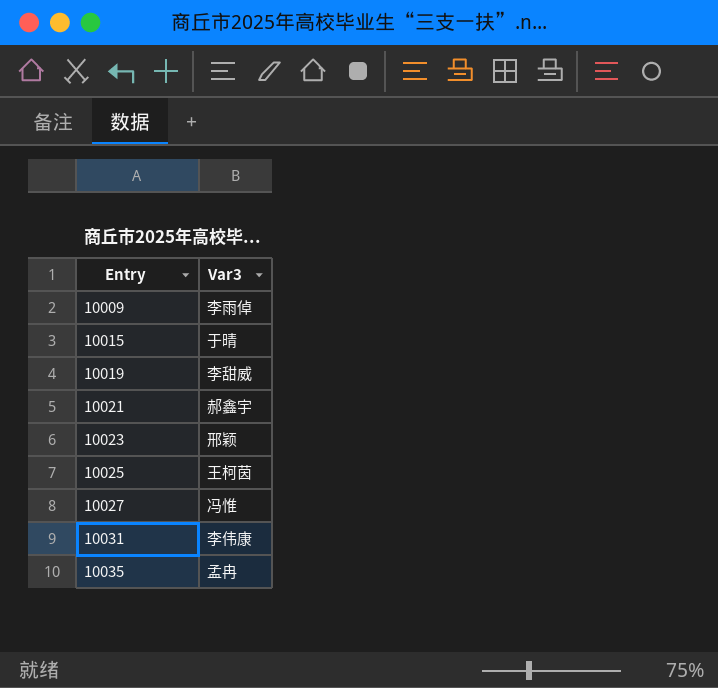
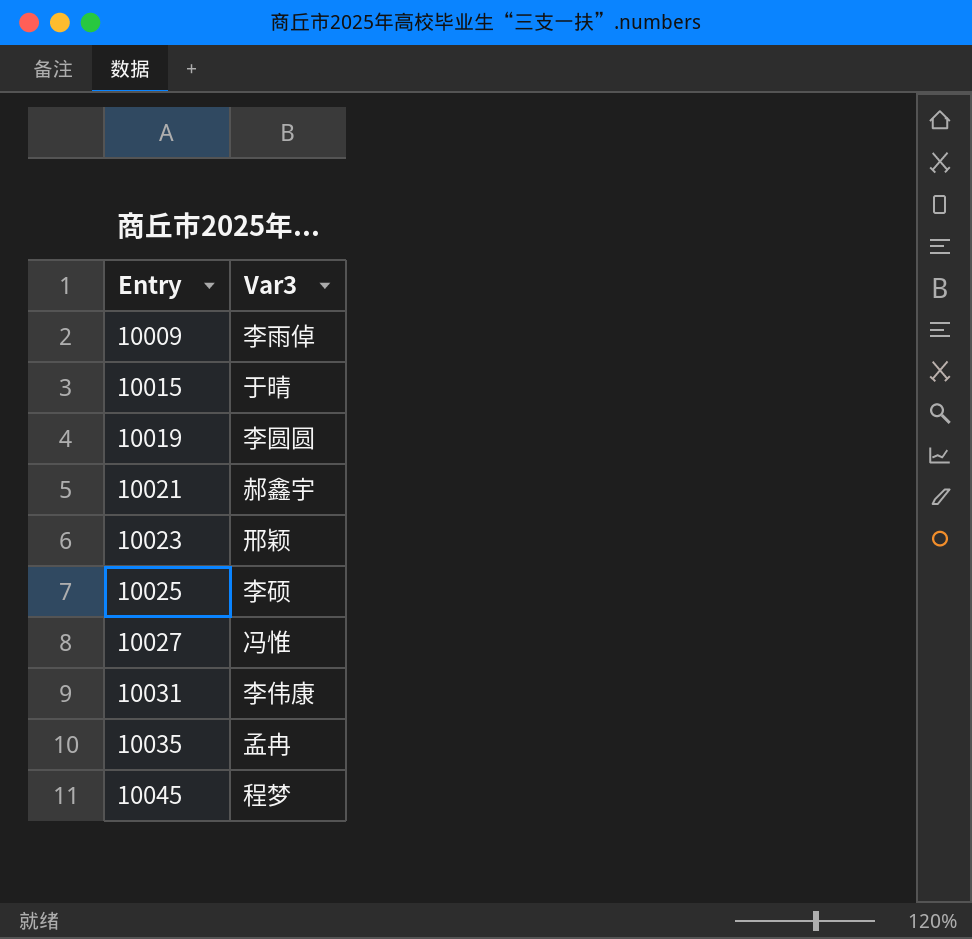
10019 | Var3: 李甜威 -> 李圆圆
10025 | Var3: 王柯茵 -> 李硕
row 10045: none -> 程梦

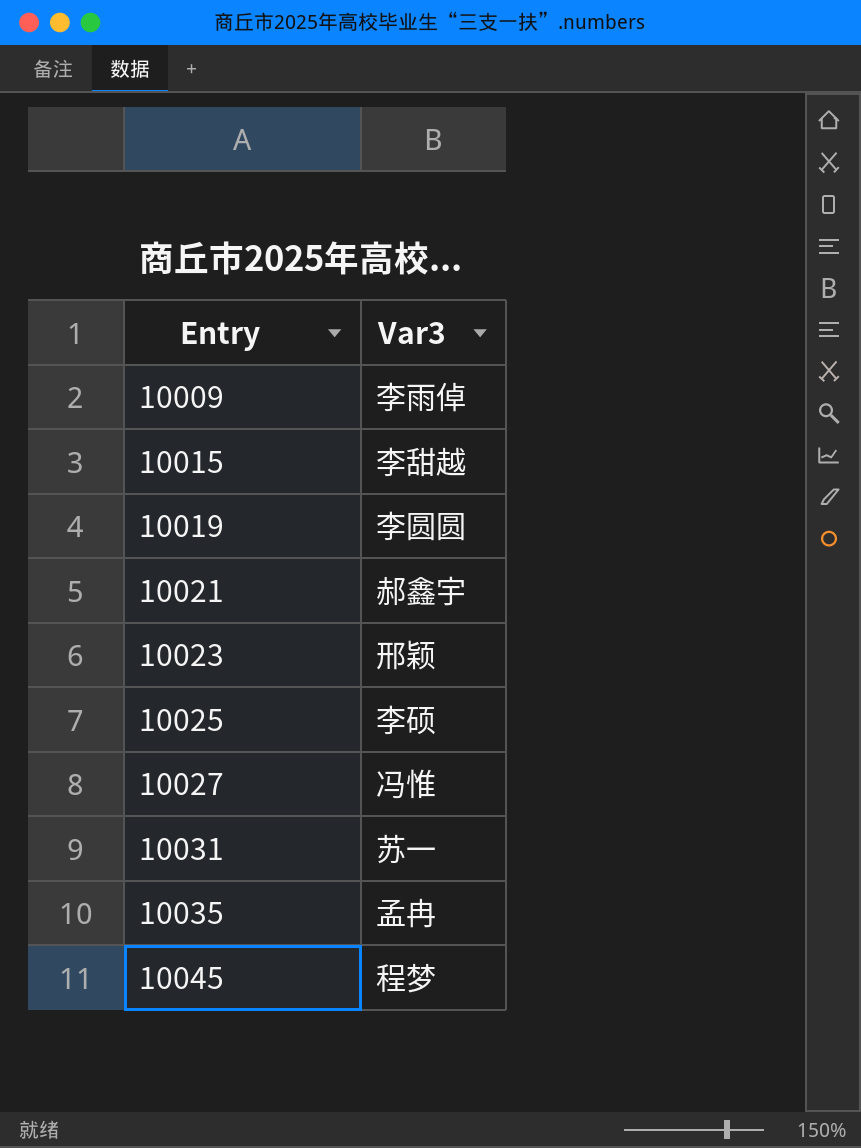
10015 | Var3: 于晴 -> 李甜越
10031 | Var3: 李伟康 -> 苏一

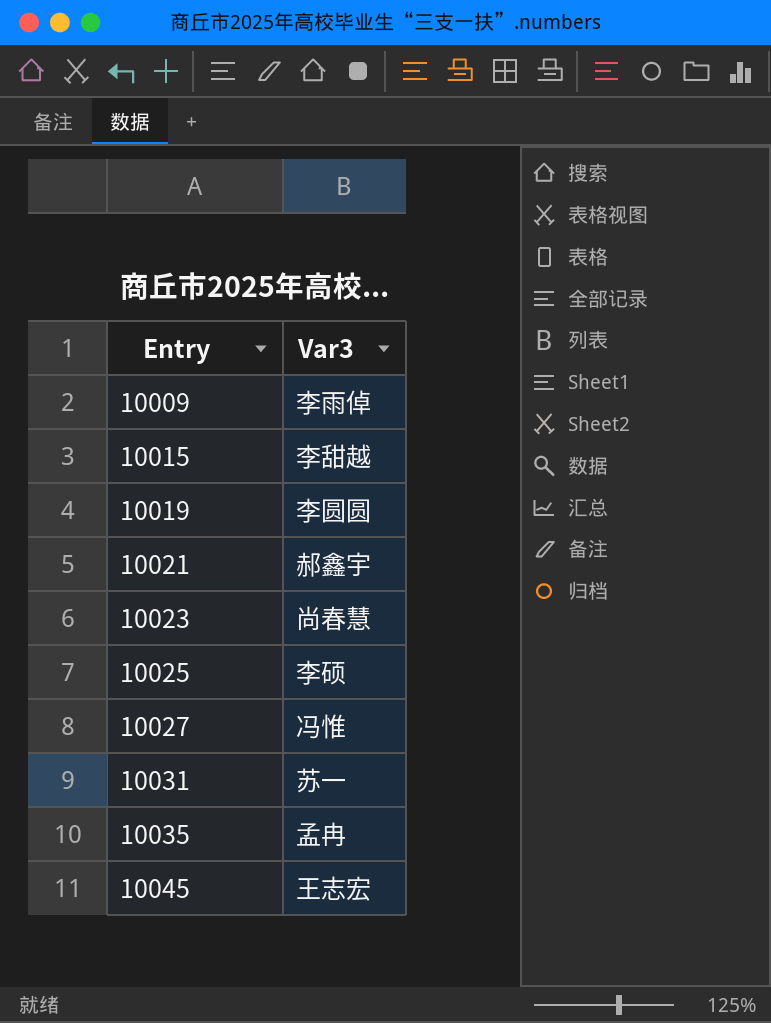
10023 | Var3: 邢颖 -> 尚春慧
10045 | Var3: 程梦 -> 王志宏

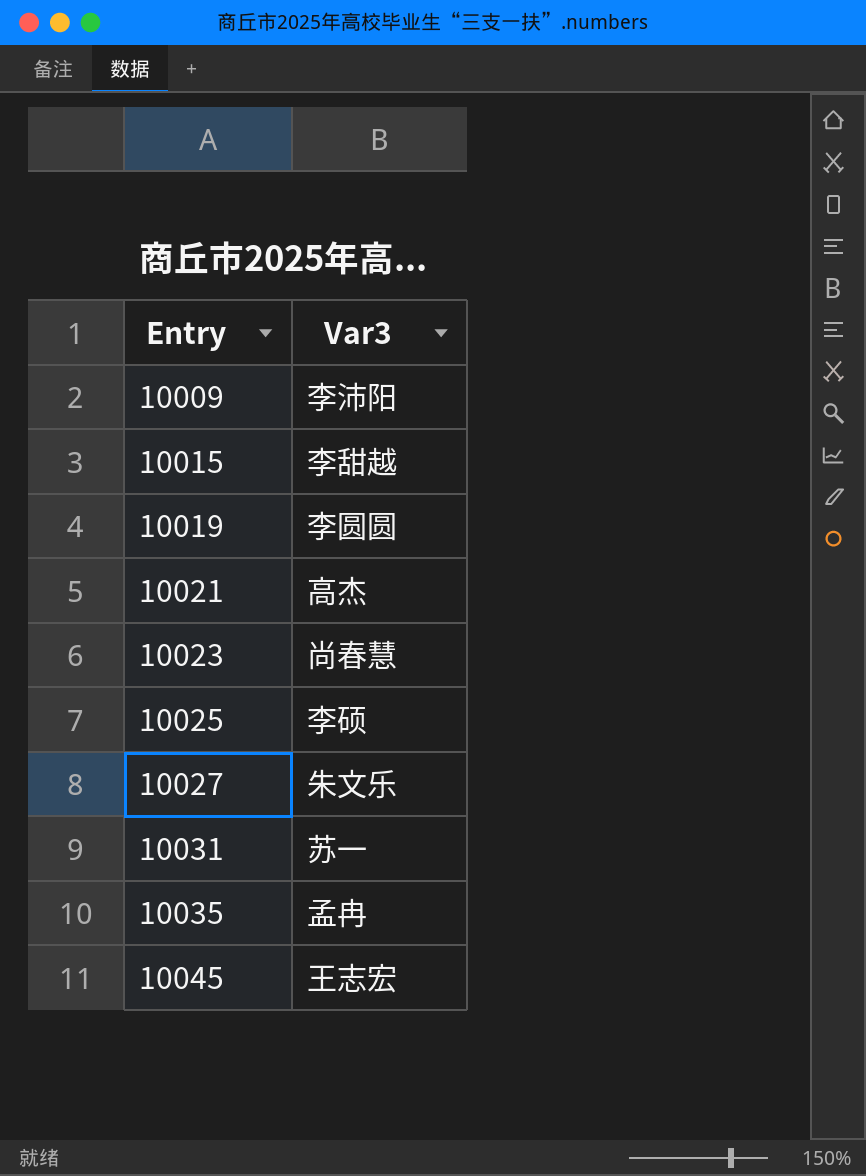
10009 | Var3: 李雨倬 -> 李沛阳
10021 | Var3: 郝鑫宇 -> 高杰
10027 | Var3: 冯惟 -> 朱文乐

